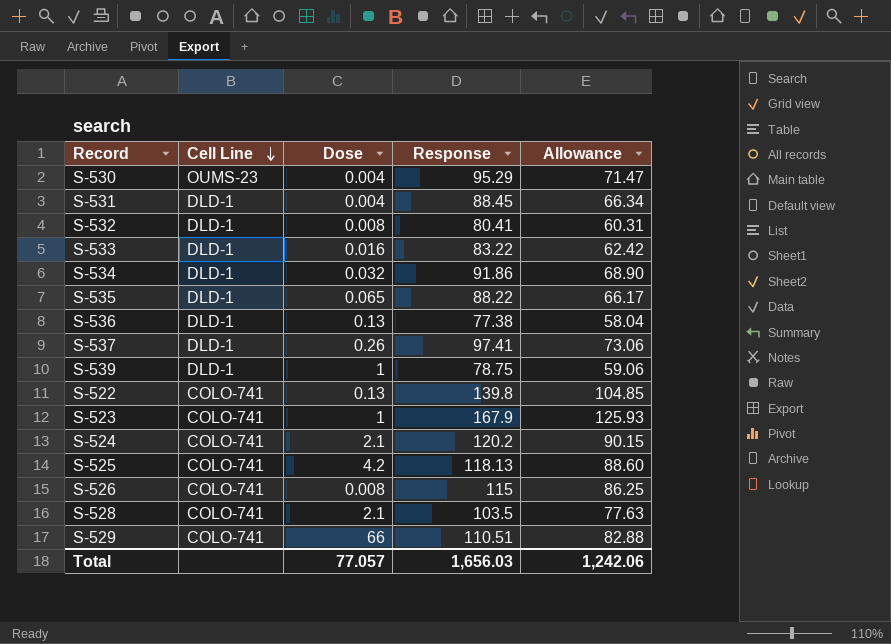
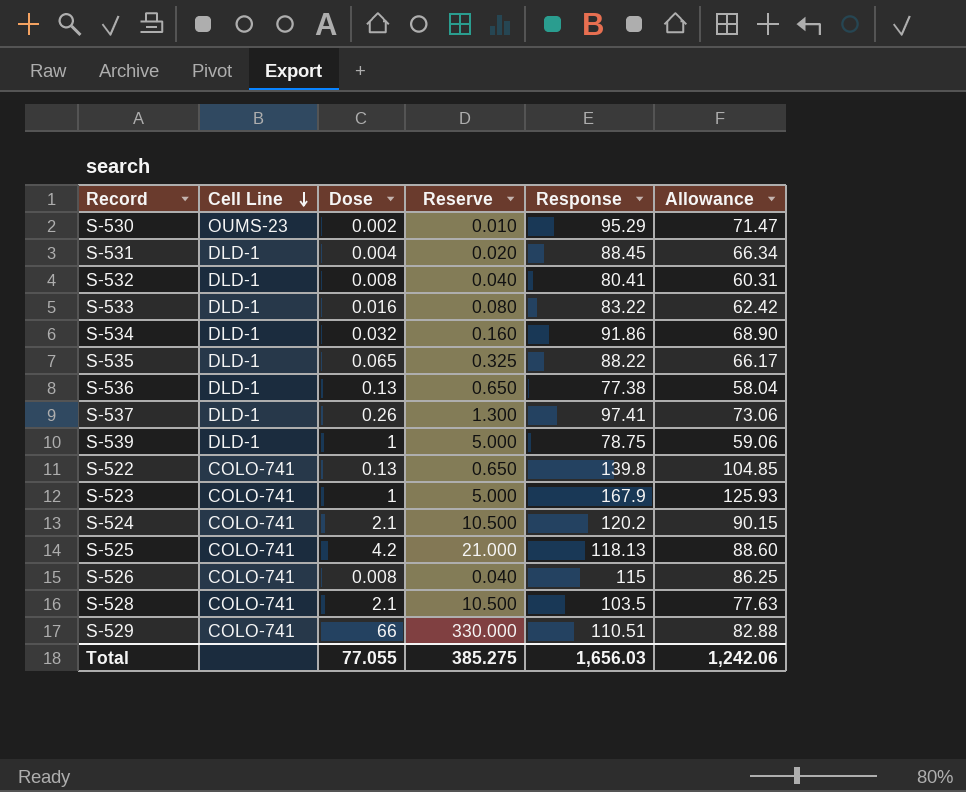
column Reserve | formula: none -> [Dose] * 5
S-530 | Dose: 0.004 -> 0.002
Total | Dose: 77.057 -> 77.055

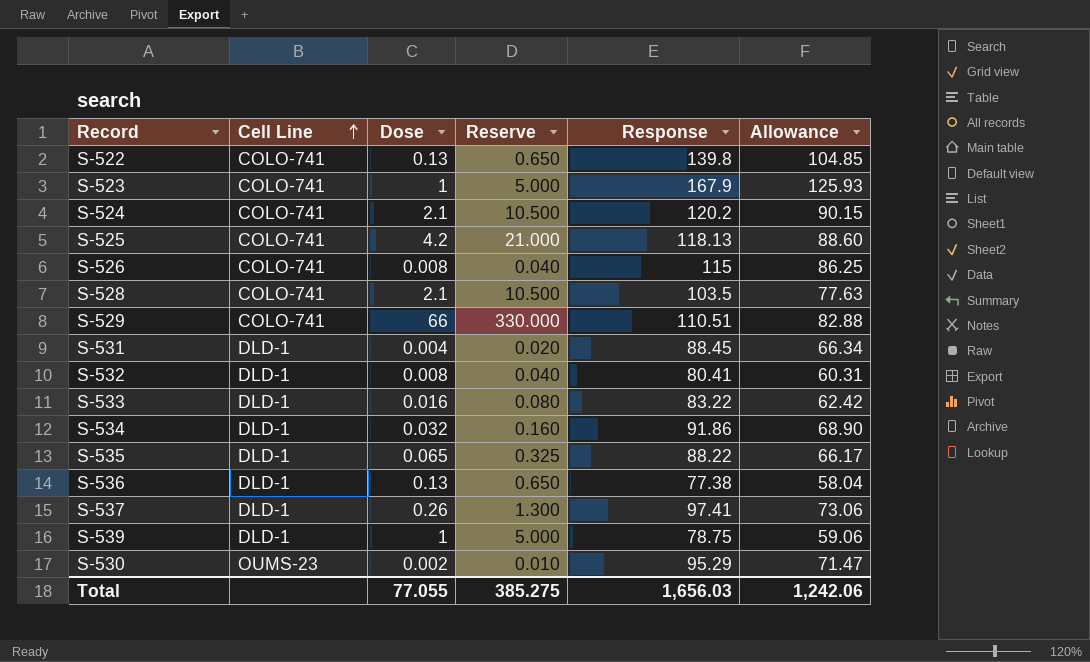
row order: Cell Line descending -> Cell Line ascending

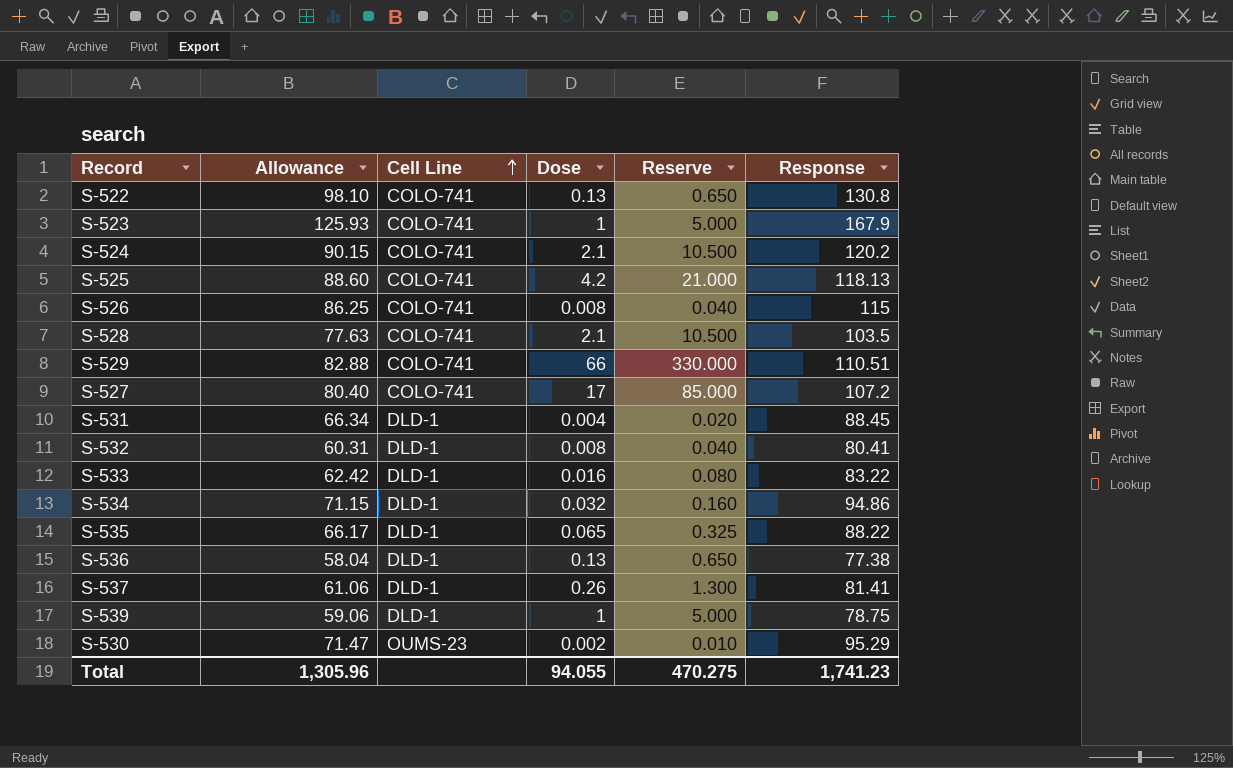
column Allowance | position: 6 -> 2
S-522 | Allowance: 104.85 -> 98.10
S-522 | Response: 139.8 -> 130.8
row S-527: none -> 80.40 | COLO-741 | 17 | 85.000 | 107.2
S-534 | Allowance: 68.90 -> 71.15
S-534 | Response: 91.86 -> 94.86
S-537 | Allowance: 73.06 -> 61.06
S-537 | Response: 97.41 -> 81.41
Total | Allowance: 1,242.06 -> 1,305.96
Total | Dose: 77.055 -> 94.055
Total | Reserve: 385.275 -> 470.275
Total | Response: 1,656.03 -> 1,741.23

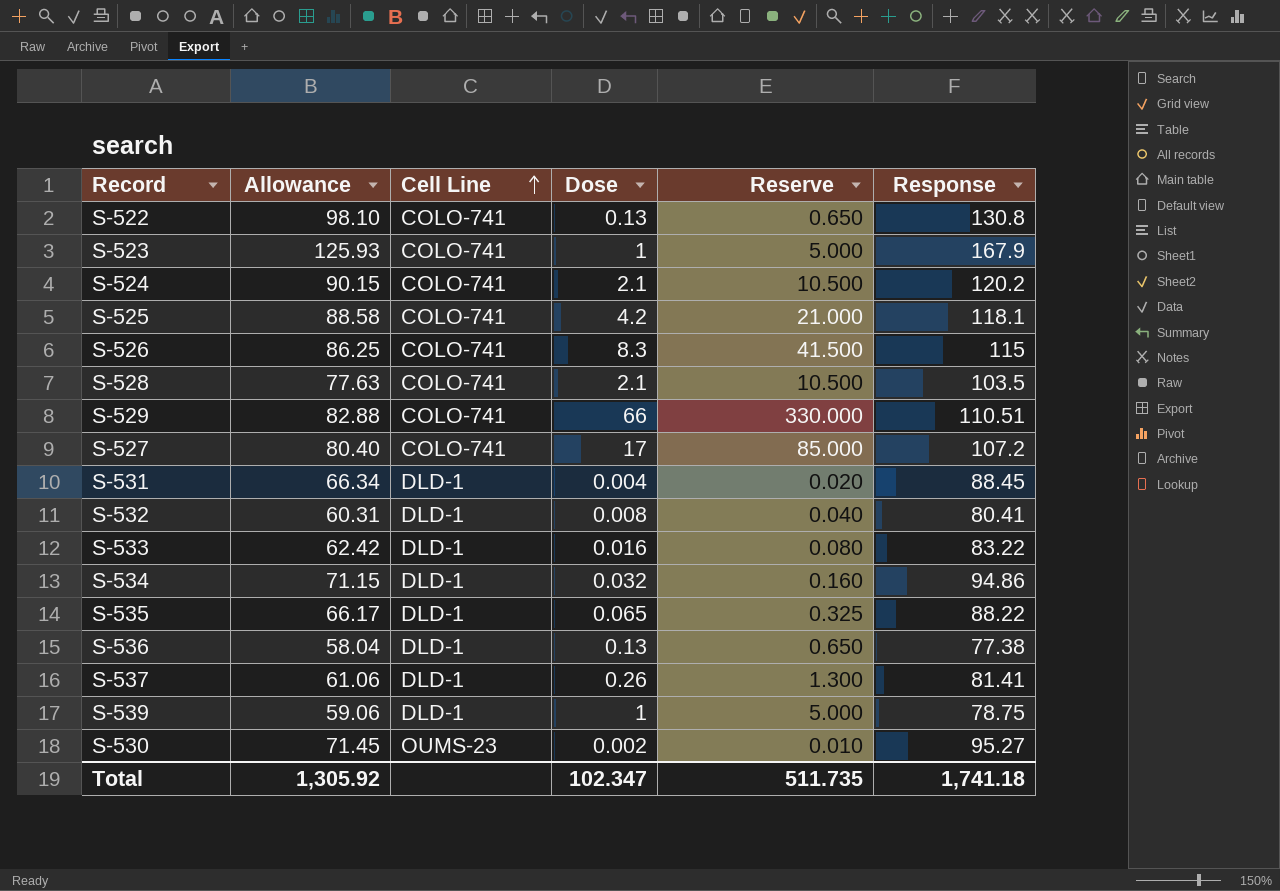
S-525 | Allowance: 88.60 -> 88.58
S-525 | Response: 118.13 -> 118.1
S-526 | Dose: 0.008 -> 8.3
S-526 | Reserve: 0.040 -> 41.500
S-530 | Allowance: 71.47 -> 71.45
S-530 | Response: 95.29 -> 95.27
Total | Allowance: 1,305.96 -> 1,305.92
Total | Dose: 94.055 -> 102.347
Total | Reserve: 470.275 -> 511.735
Total | Response: 1,741.23 -> 1,741.18

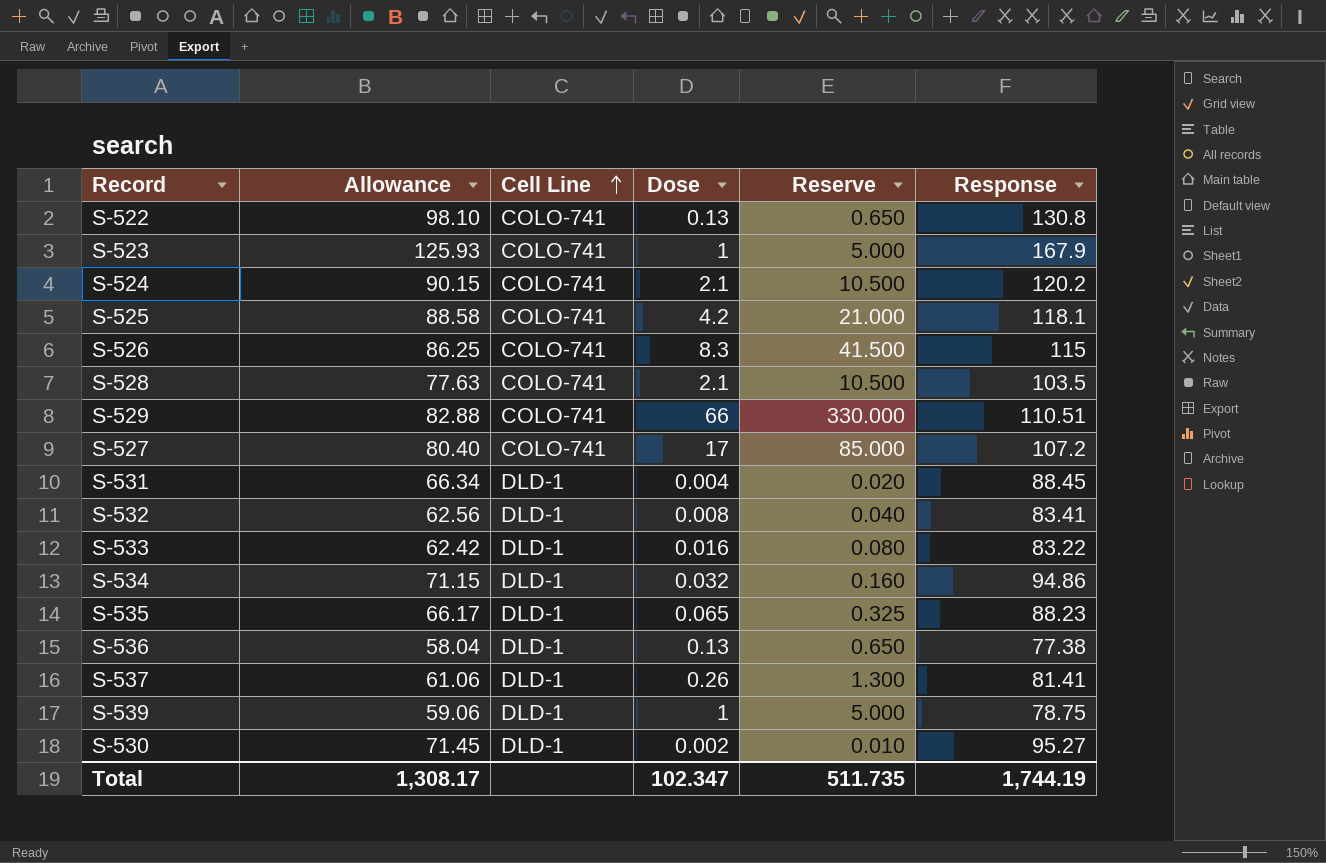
S-532 | Allowance: 60.31 -> 62.56
S-532 | Response: 80.41 -> 83.41
S-535 | Response: 88.22 -> 88.23
S-530 | Cell Line: OUMS-23 -> DLD-1
Total | Allowance: 1,305.92 -> 1,308.17
Total | Response: 1,741.18 -> 1,744.19

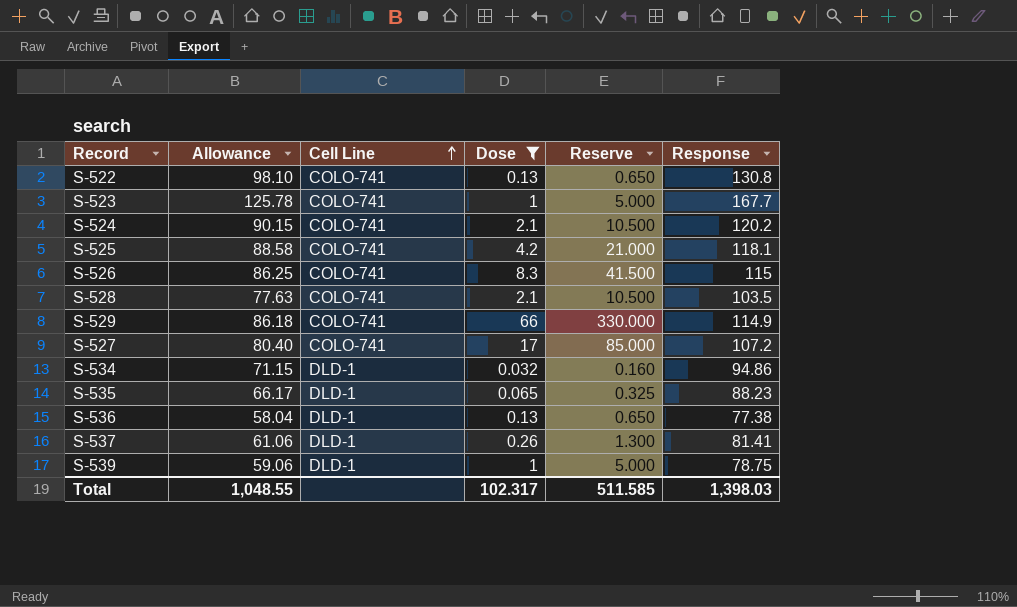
filter: none -> Dose >= 0.032
S-523 | Allowance: 125.93 -> 125.78
S-523 | Response: 167.9 -> 167.7
S-529 | Allowance: 82.88 -> 86.18
S-529 | Response: 110.51 -> 114.9
Total | Allowance: 1,308.17 -> 1,048.55
Total | Dose: 102.347 -> 102.317
Total | Reserve: 511.735 -> 511.585
Total | Response: 1,744.19 -> 1,398.03

